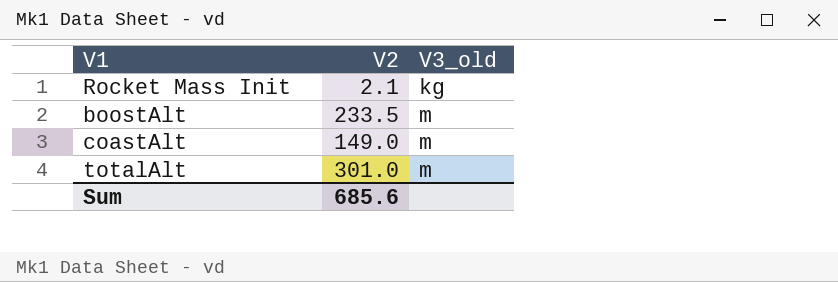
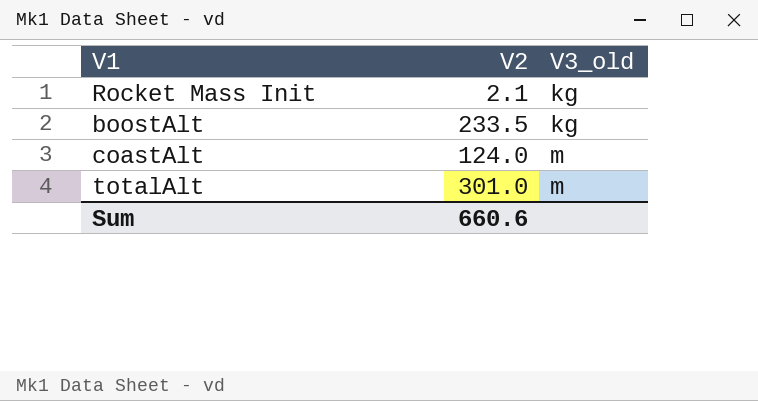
boostAlt | V3_old: m -> kg
coastAlt | V2: 149.0 -> 124.0
Sum | V2: 685.6 -> 660.6

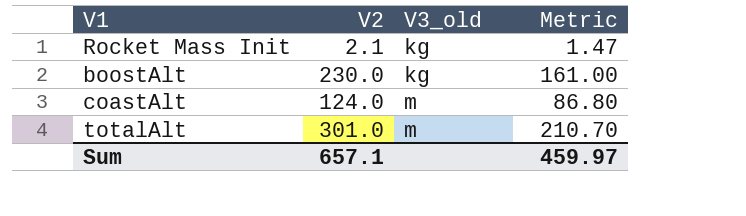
column Metric | formula: none -> [V2] * 0.7
boostAlt | V2: 233.5 -> 230.0
Sum | V2: 660.6 -> 657.1

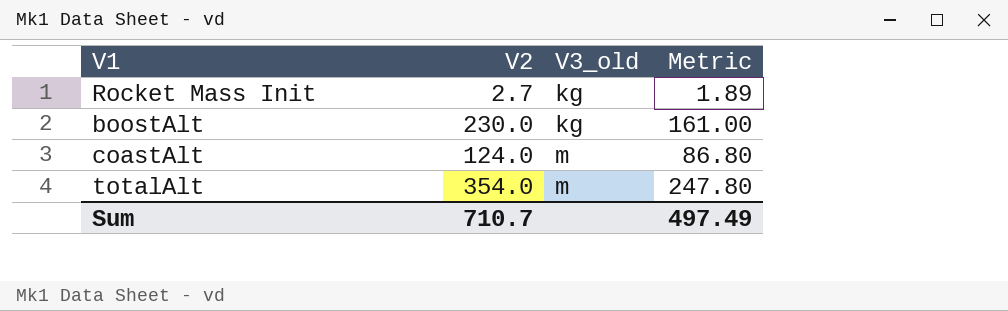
Rocket Mass Init | V2: 2.1 -> 2.7
Rocket Mass Init | Metric: 1.47 -> 1.89
totalAlt | V2: 301.0 -> 354.0
totalAlt | Metric: 210.70 -> 247.80
Sum | V2: 657.1 -> 710.7
Sum | Metric: 459.97 -> 497.49

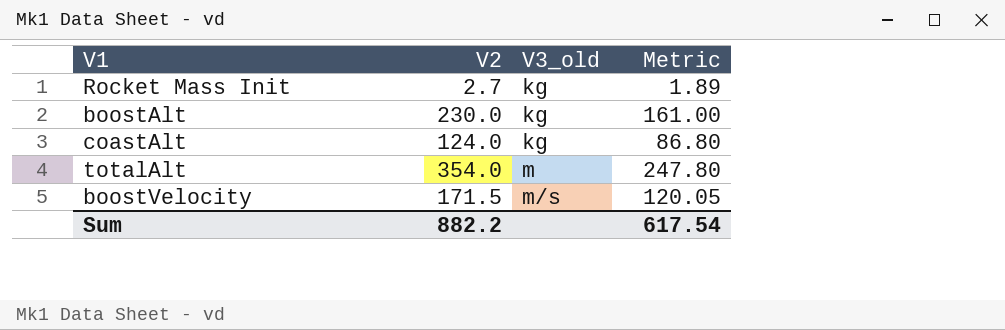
coastAlt | V3_old: m -> kg
row boostVelocity: none -> 171.5 | m/s | 120.05
Sum | V2: 710.7 -> 882.2
Sum | Metric: 497.49 -> 617.54

